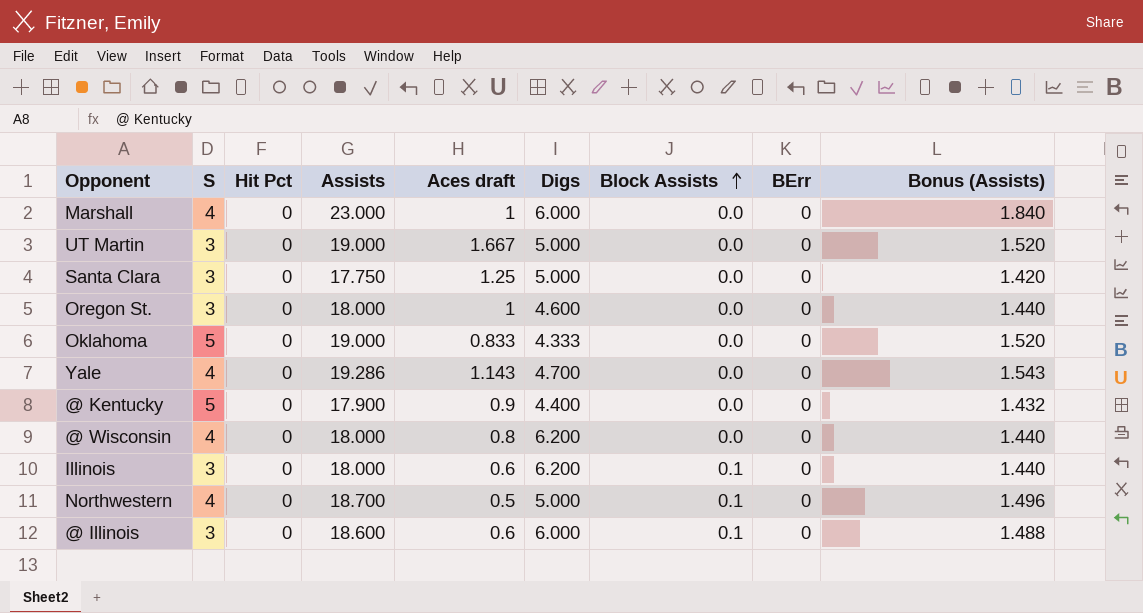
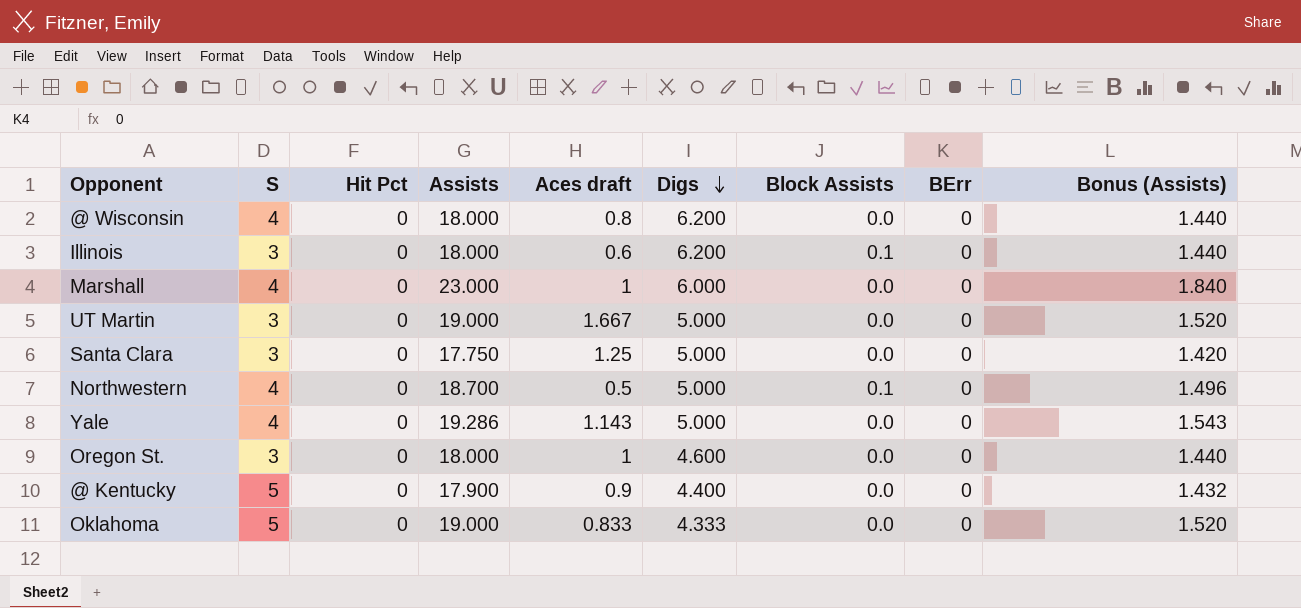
row order: Block Assists ascending -> Digs descending
row @ Illinois: 3 | 0 | 18.600 | 0.6 | 6.000 | 0.1 | 0 | 1.488 -> none
Yale | Digs: 4.700 -> 5.000

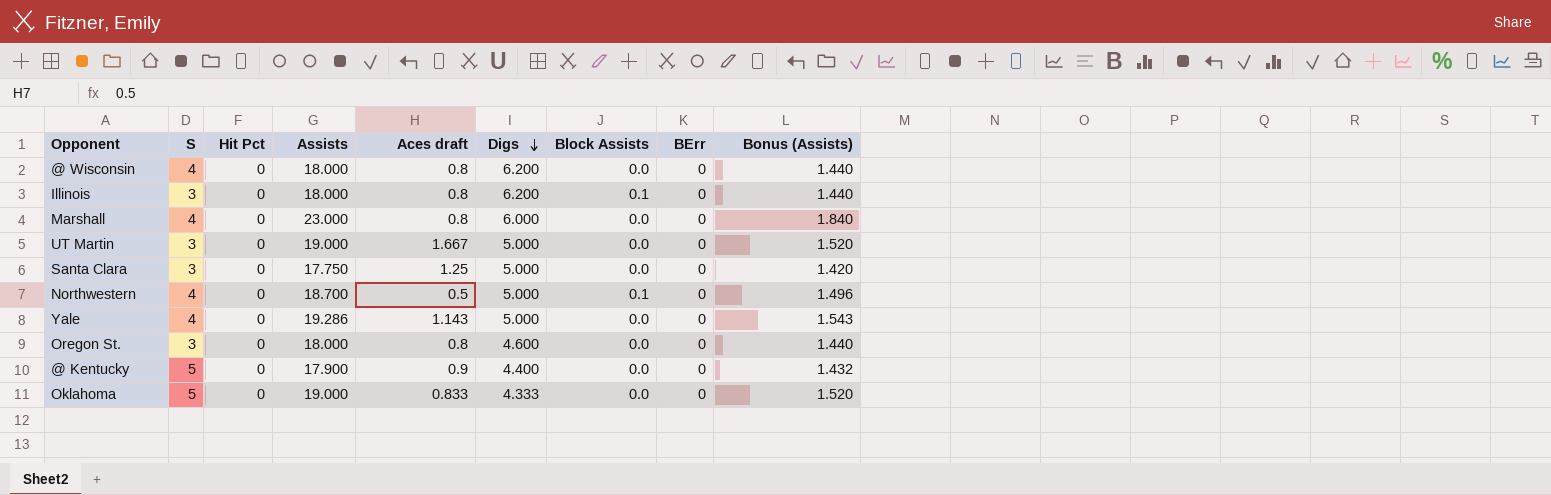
Illinois | Aces draft: 0.6 -> 0.8
Marshall | Aces draft: 1 -> 0.8
Oregon St. | Aces draft: 1 -> 0.8

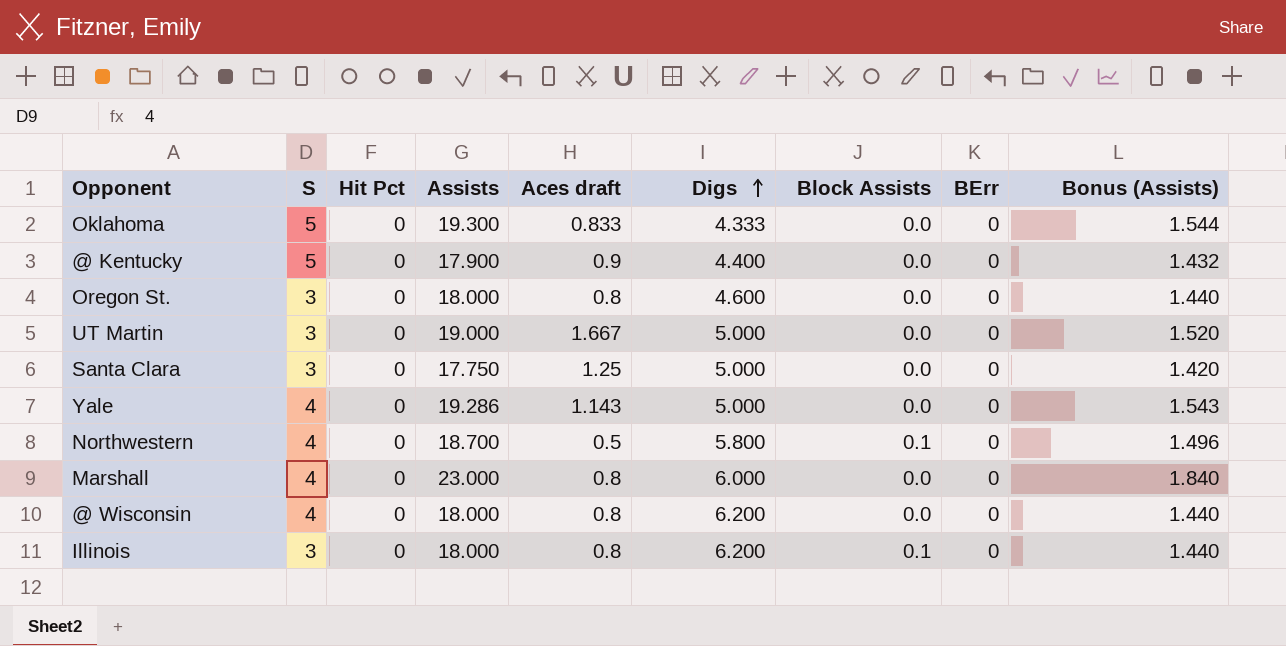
row order: Digs descending -> Digs ascending
Oklahoma | Assists: 19.000 -> 19.300
Oklahoma | Bonus (Assists): 1.520 -> 1.544
Northwestern | Digs: 5.000 -> 5.800

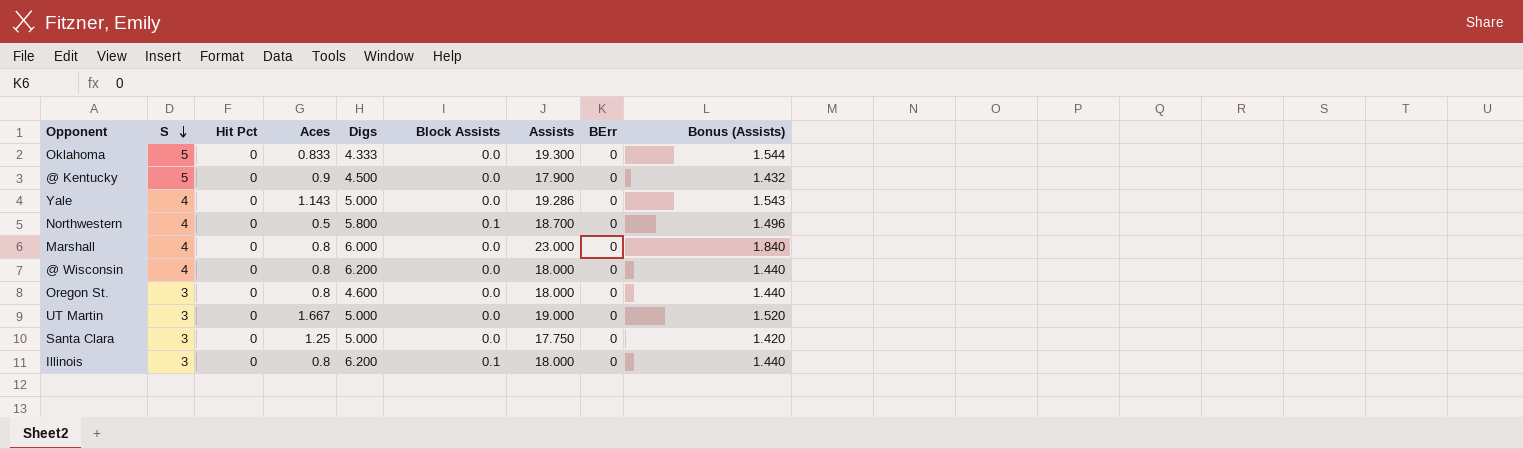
row order: Digs ascending -> S descending
column name: Aces draft -> Aces
column Assists | position: 4 -> 7
@ Kentucky | Digs: 4.400 -> 4.500

